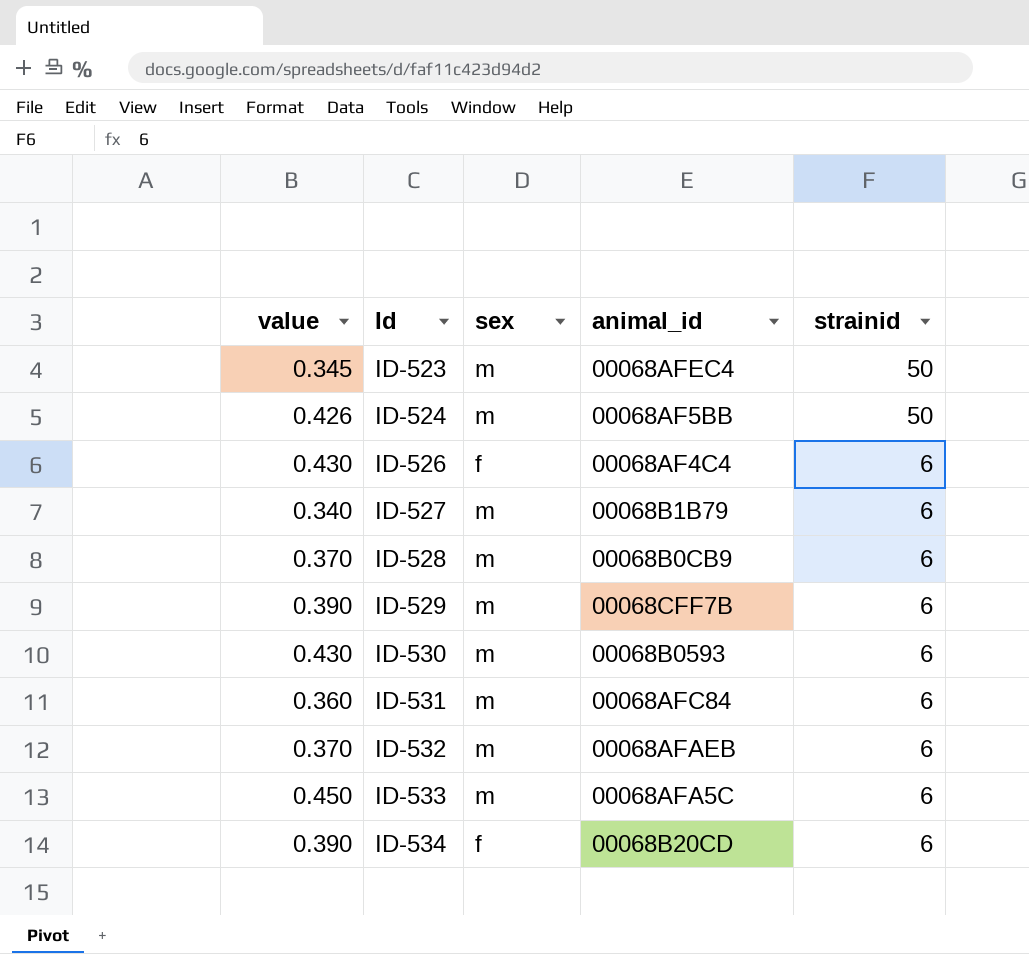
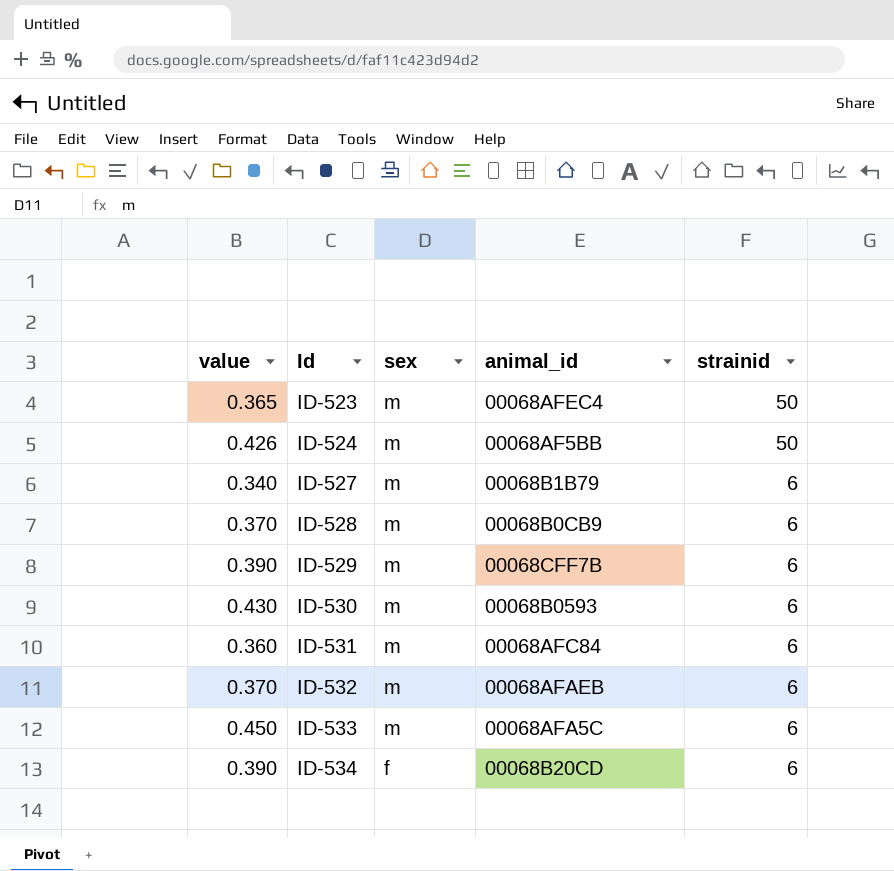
row ID-526: 0.430 | f | 00068AF4C4 | 6 -> none
ID-523 | value: 0.345 -> 0.365

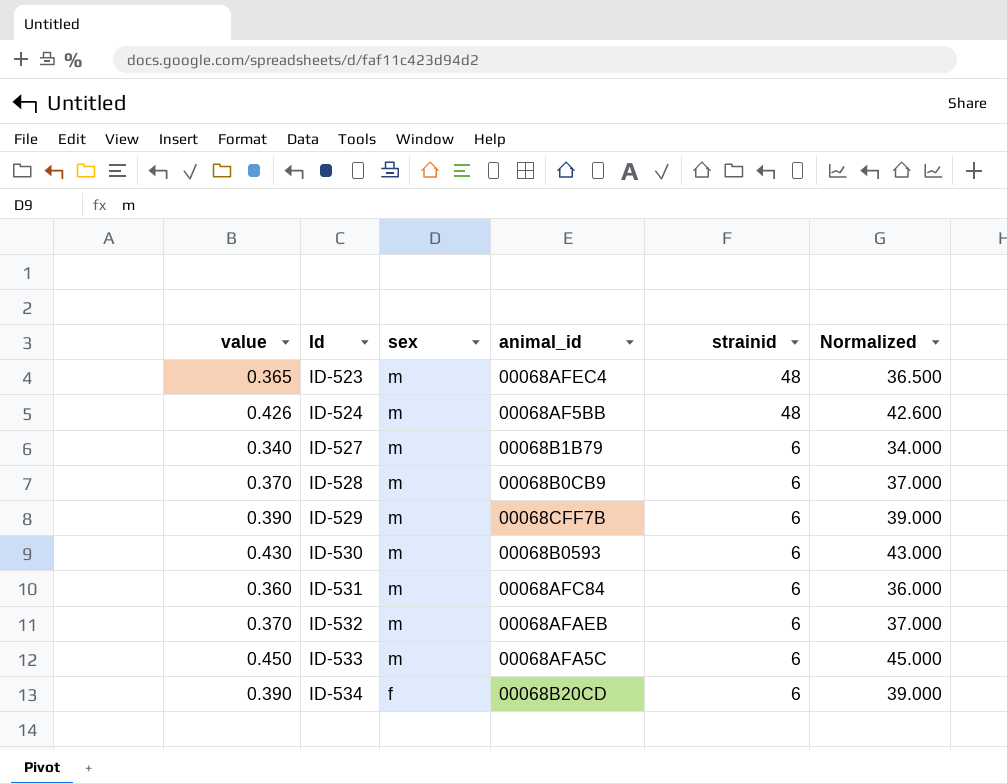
column Normalized | formula: none -> [value] * 100
ID-523 | strainid: 50 -> 48
ID-524 | strainid: 50 -> 48

